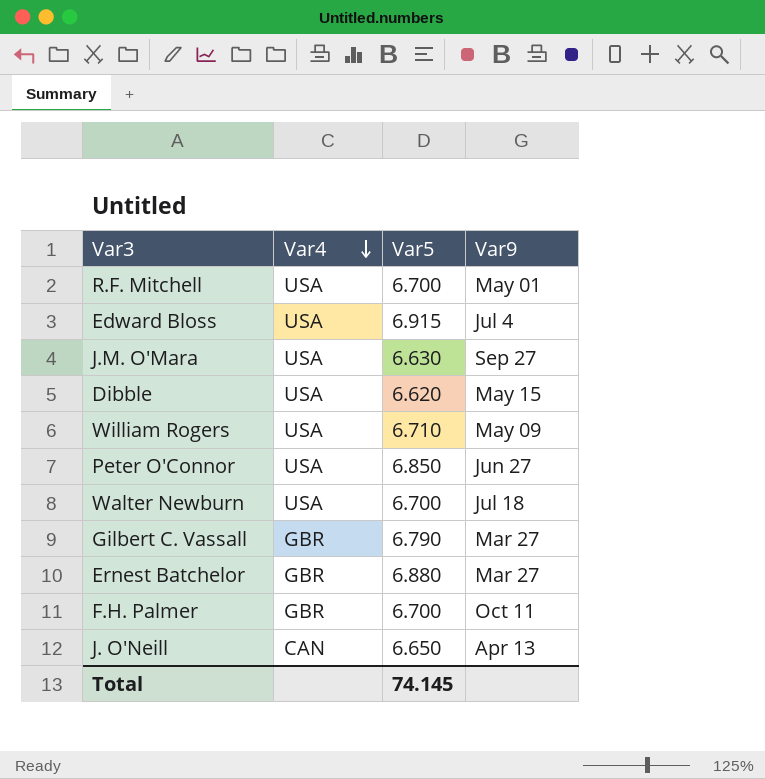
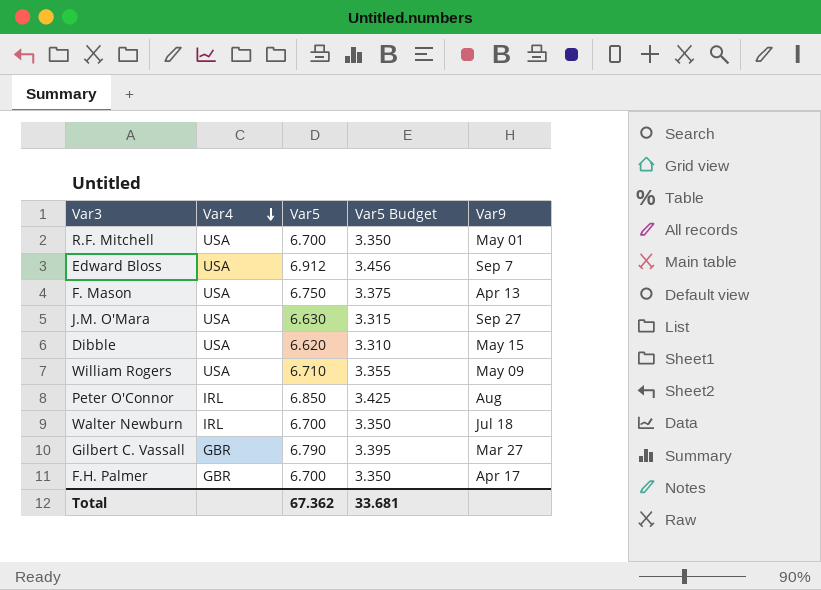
column Var5 Budget | formula: none -> [Var5] * 0.5
row Ernest Batchelor: GBR | 6.880 | Mar 27 -> none
row J. O'Neill: CAN | 6.650 | Apr 13 -> none
Edward Bloss | Var5: 6.915 -> 6.912
Edward Bloss | Var9: Jul 4 -> Sep 7
row F. Mason: none -> USA | 6.750 | 3.375 | Apr 13
Peter O'Connor | Var4: USA -> IRL
Peter O'Connor | Var9: Jun 27 -> Aug
Walter Newburn | Var4: USA -> IRL
F.H. Palmer | Var9: Oct 11 -> Apr 17
Total | Var5: 74.145 -> 67.362

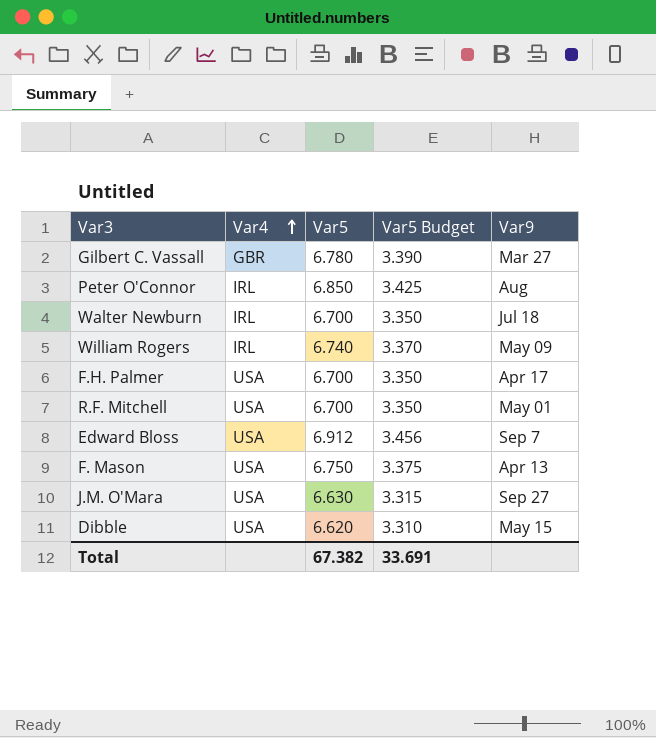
row order: Var4 descending -> Var4 ascending
Gilbert C. Vassall | Var5: 6.790 -> 6.780
Gilbert C. Vassall | Var5 Budget: 3.395 -> 3.390
William Rogers | Var4: USA -> IRL
William Rogers | Var5: 6.710 -> 6.740
William Rogers | Var5 Budget: 3.355 -> 3.370
F.H. Palmer | Var4: GBR -> USA
Total | Var5: 67.362 -> 67.382
Total | Var5 Budget: 33.681 -> 33.691

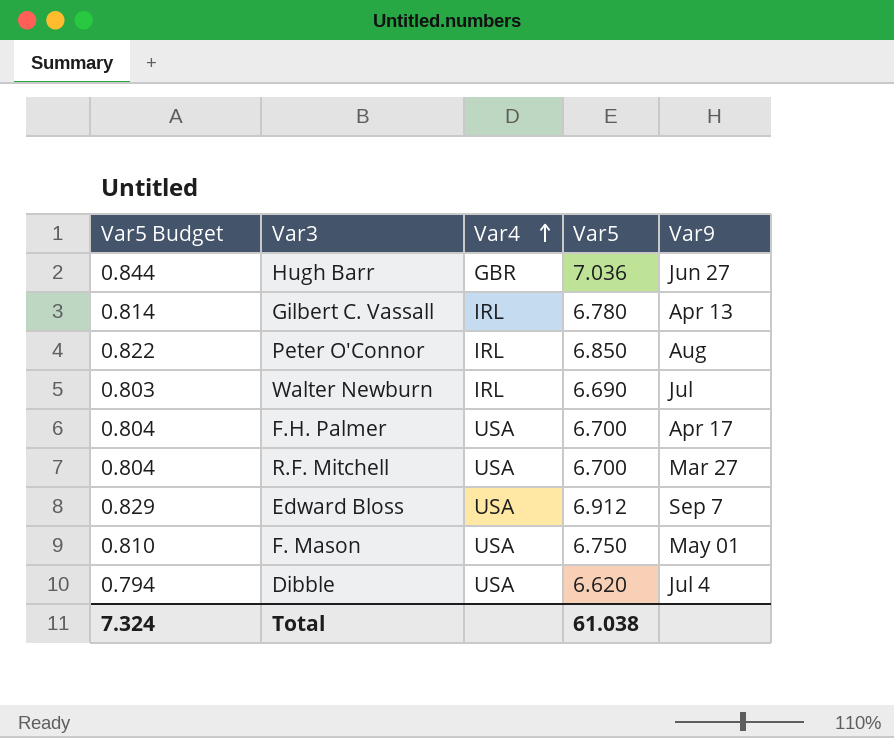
column Var5 Budget | formula: [Var5] * 0.5 -> [Var5] * 0.12
column Var5 Budget | position: 4 -> 1
row William Rogers: IRL | 6.740 | 3.370 | May 09 -> none
row J.M. O'Mara: USA | 6.630 | 3.315 | Sep 27 -> none
row Hugh Barr: none -> 0.844 | GBR | 7.036 | Jun 27
Gilbert C. Vassall | Var4: GBR -> IRL
Gilbert C. Vassall | Var9: Mar 27 -> Apr 13
Walter Newburn | Var5: 6.700 -> 6.690
Walter Newburn | Var9: Jul 18 -> Jul
R.F. Mitchell | Var9: May 01 -> Mar 27
F. Mason | Var9: Apr 13 -> May 01
Dibble | Var9: May 15 -> Jul 4
Total | Var5 Budget: 33.691 -> 7.324
Total | Var5: 67.382 -> 61.038

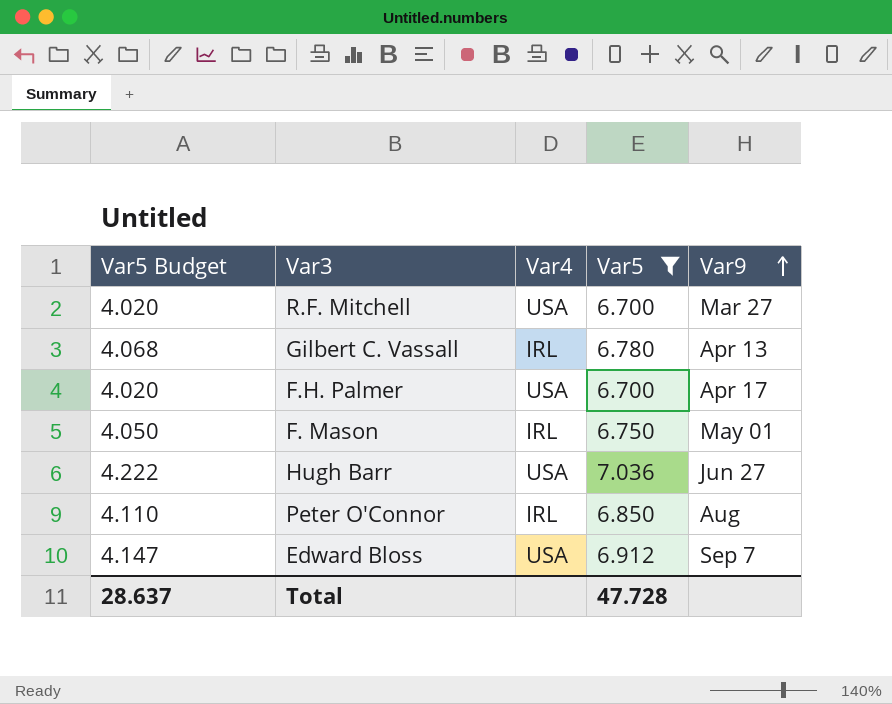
filter: none -> Var5 >= 6.700
row order: Var4 ascending -> Var9 ascending
column Var5 Budget | formula: [Var5] * 0.12 -> [Var5] * 0.6
F. Mason | Var4: USA -> IRL
Hugh Barr | Var4: GBR -> USA
Total | Var5 Budget: 7.324 -> 28.637
Total | Var5: 61.038 -> 47.728

